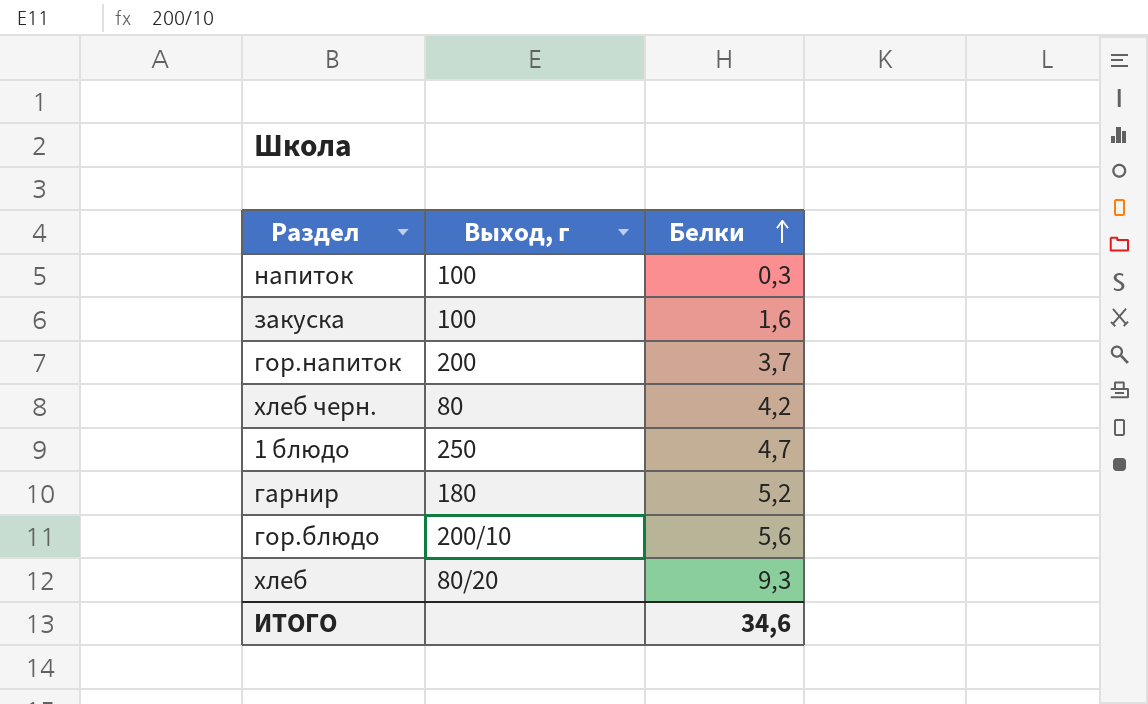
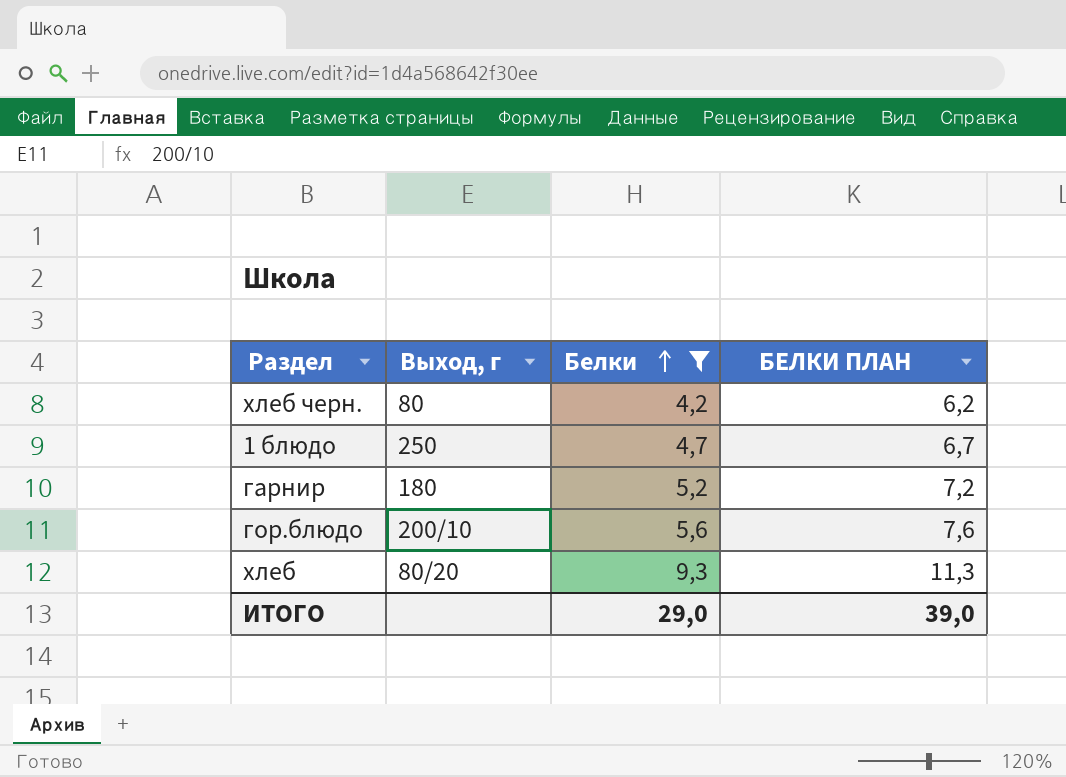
filter: none -> Белки >= 4,2
column БЕЛКИ ПЛАН | formula: none -> [Белки] + 2
ИТОГО | Белки: 34,6 -> 29,0

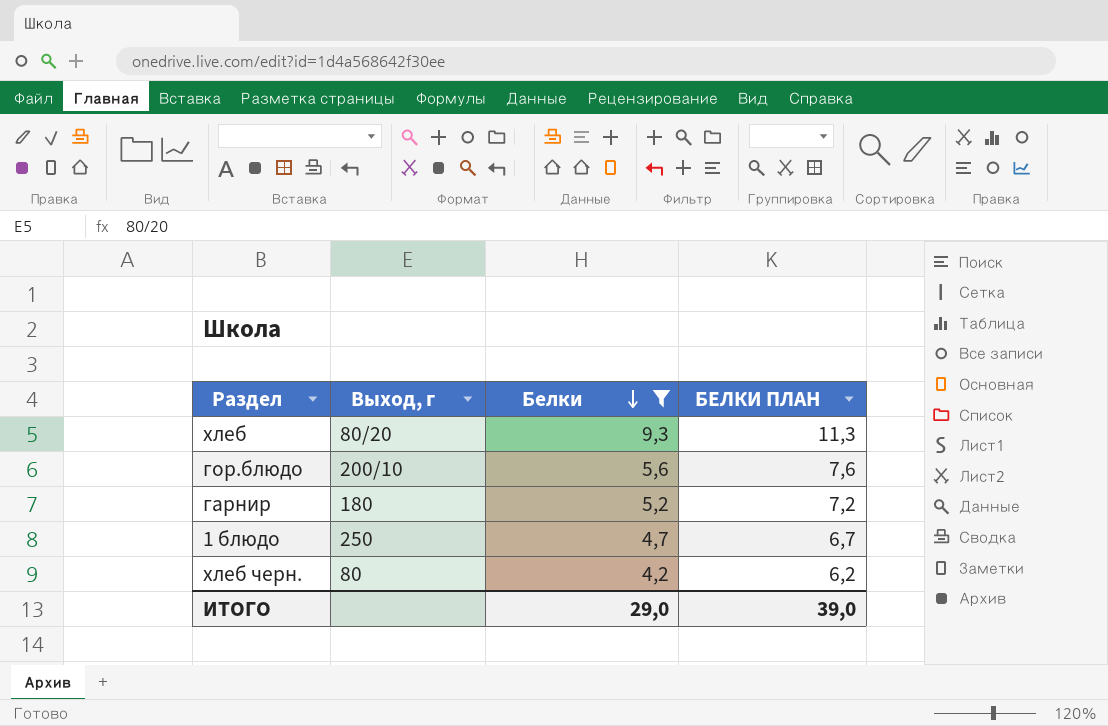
row order: Белки ascending -> Белки descending

